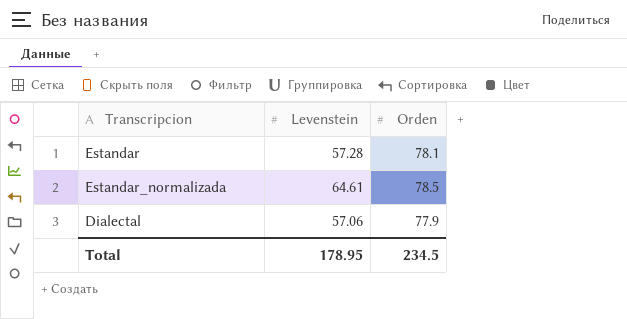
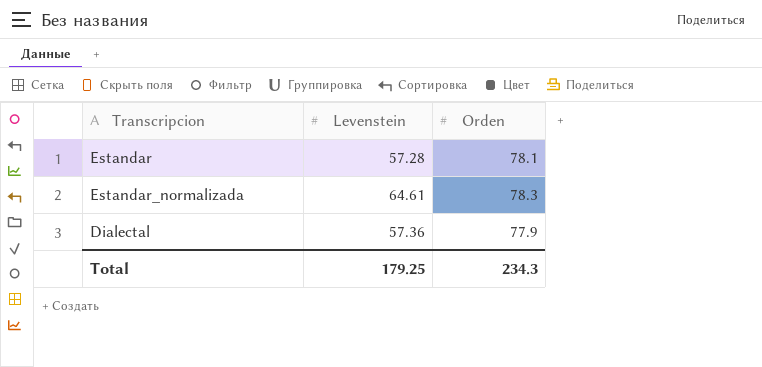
Estandar_normalizada | Orden: 78.5 -> 78.3
Dialectal | Levenstein: 57.06 -> 57.36
Total | Levenstein: 178.95 -> 179.25
Total | Orden: 234.5 -> 234.3

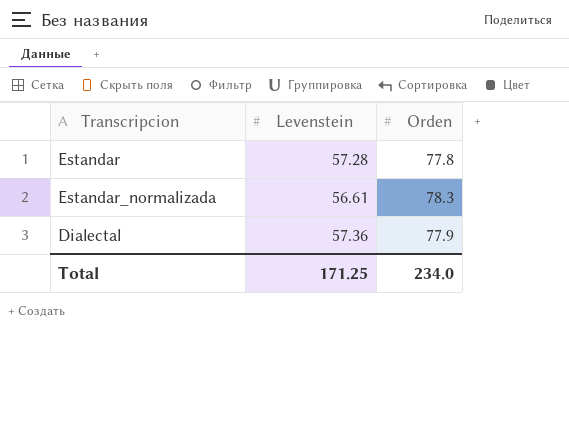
Estandar | Orden: 78.1 -> 77.8
Estandar_normalizada | Levenstein: 64.61 -> 56.61
Total | Levenstein: 179.25 -> 171.25
Total | Orden: 234.3 -> 234.0

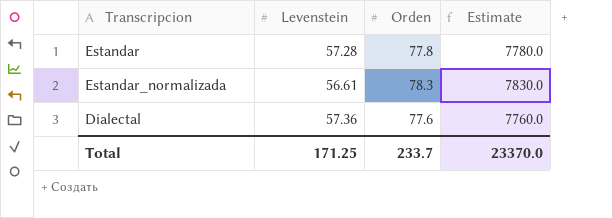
column Estimate | formula: none -> [Orden] * 100
Dialectal | Orden: 77.9 -> 77.6
Total | Orden: 234.0 -> 233.7

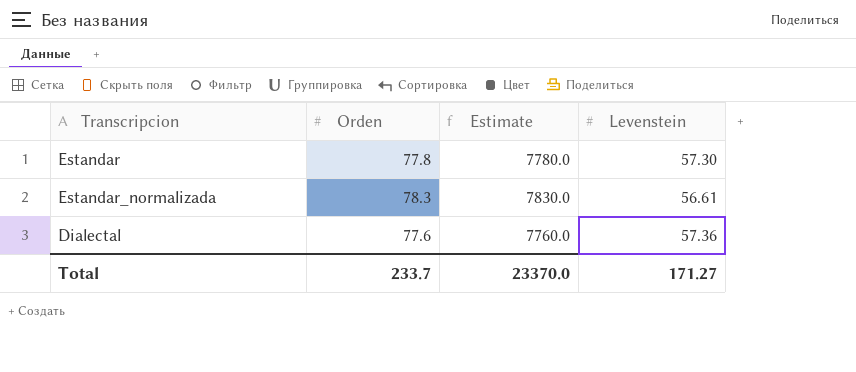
column Levenstein | position: 2 -> 4
Estandar | Levenstein: 57.28 -> 57.30
Total | Levenstein: 171.25 -> 171.27

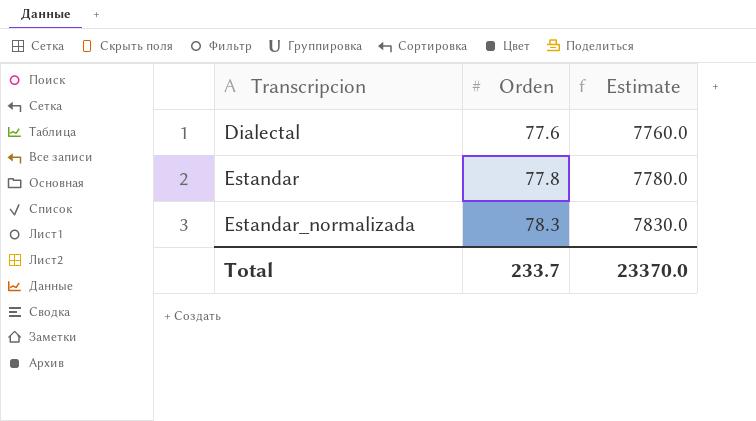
row order: none -> Transcripcion ascending
column Levenstein | position: 4 -> none

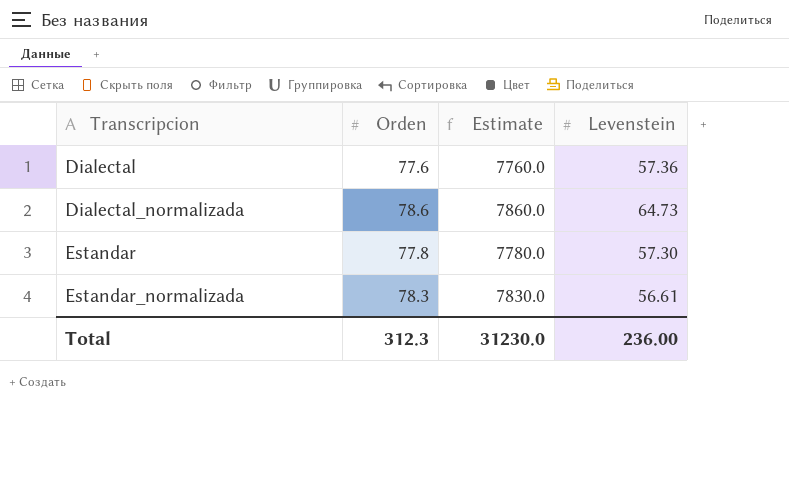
column Levenstein | position: none -> 4
row Dialectal_normalizada: none -> 78.6 | 7860.0 | 64.73
Total | Orden: 233.7 -> 312.3
Total | Estimate: 23370.0 -> 31230.0

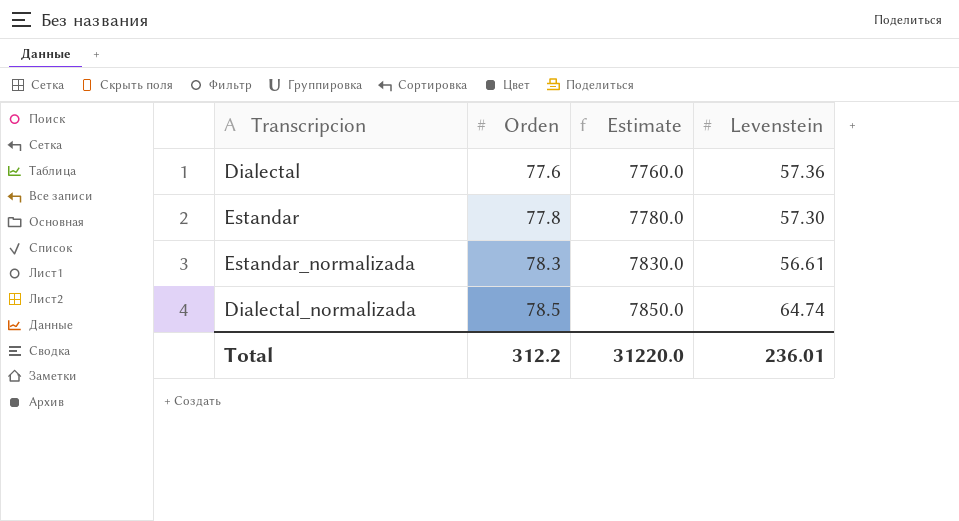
row order: Transcripcion ascending -> Orden ascending
Dialectal_normalizada | Orden: 78.6 -> 78.5
Dialectal_normalizada | Estimate: 7860.0 -> 7850.0
Dialectal_normalizada | Levenstein: 64.73 -> 64.74
Total | Orden: 312.3 -> 312.2
Total | Estimate: 31230.0 -> 31220.0
Total | Levenstein: 236.00 -> 236.01

